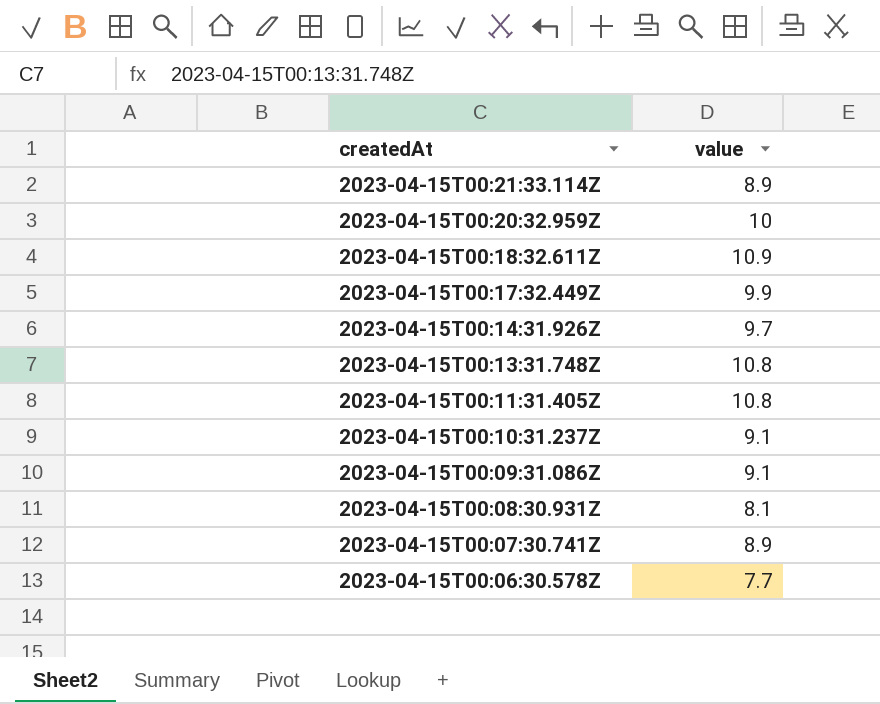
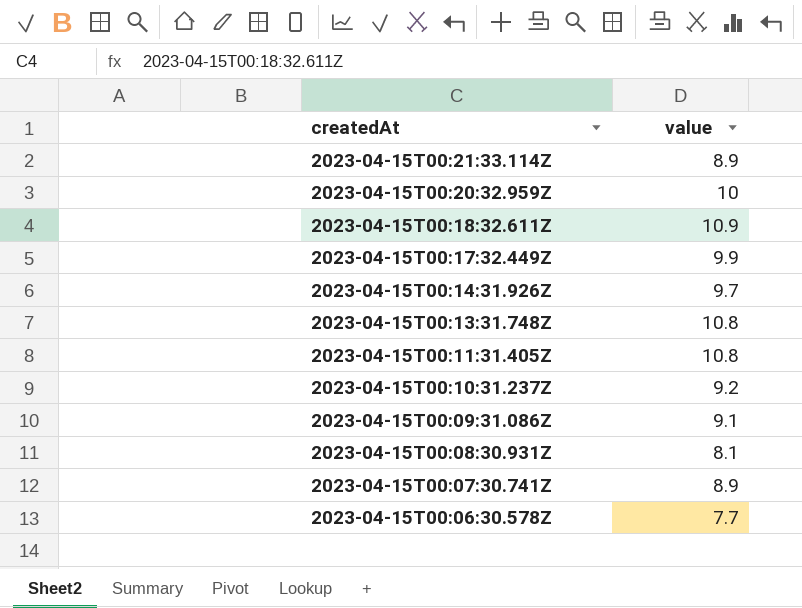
2023-04-15T00:10:31.237Z | value: 9.1 -> 9.2

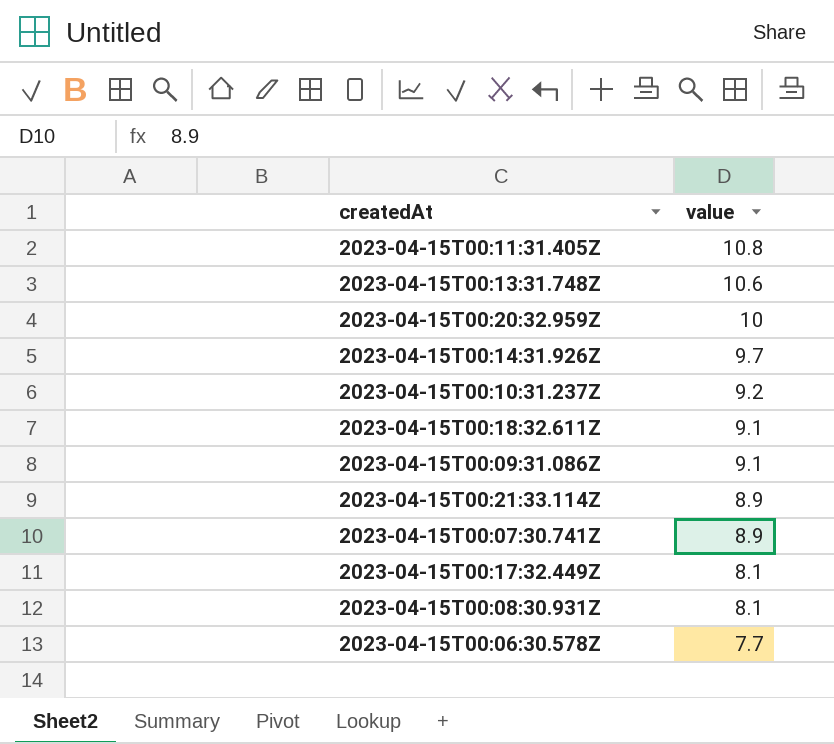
row order: createdAt descending -> value descending
2023-04-15T00:13:31.748Z | value: 10.8 -> 10.6
2023-04-15T00:18:32.611Z | value: 10.9 -> 9.1
2023-04-15T00:17:32.449Z | value: 9.9 -> 8.1

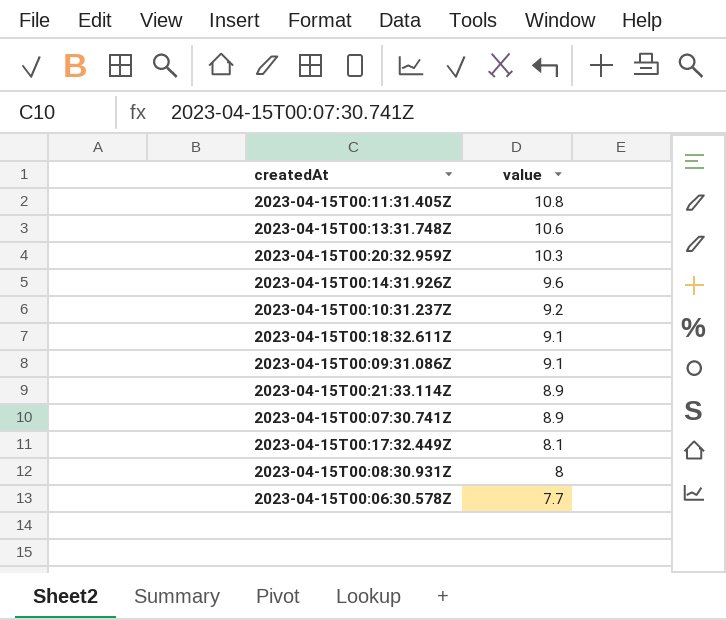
2023-04-15T00:20:32.959Z | value: 10 -> 10.3
2023-04-15T00:14:31.926Z | value: 9.7 -> 9.6
2023-04-15T00:08:30.931Z | value: 8.1 -> 8

